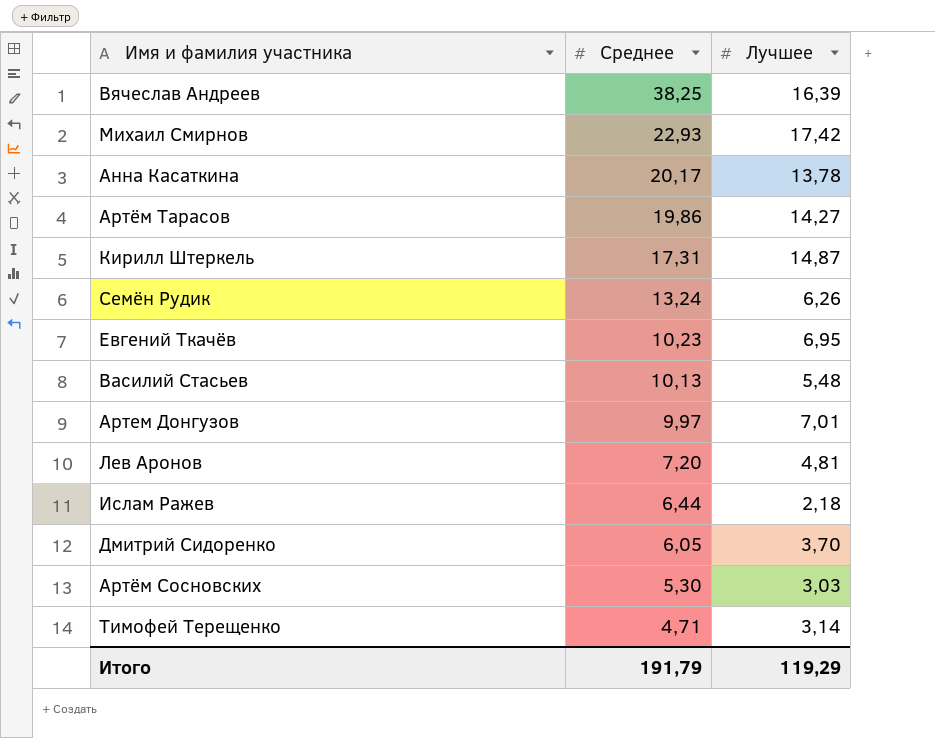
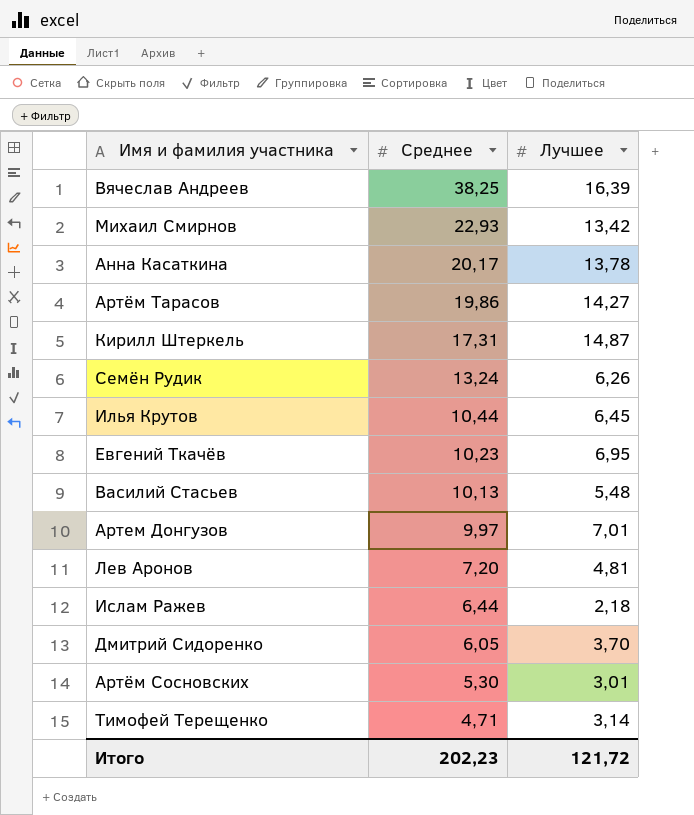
Михаил Смирнов | Лучшее: 17,42 -> 13,42
row Илья Крутов: none -> 10,44 | 6,45
Артём Сосновских | Лучшее: 3,03 -> 3,01
Итого | Среднее: 191,79 -> 202,23
Итого | Лучшее: 119,29 -> 121,72

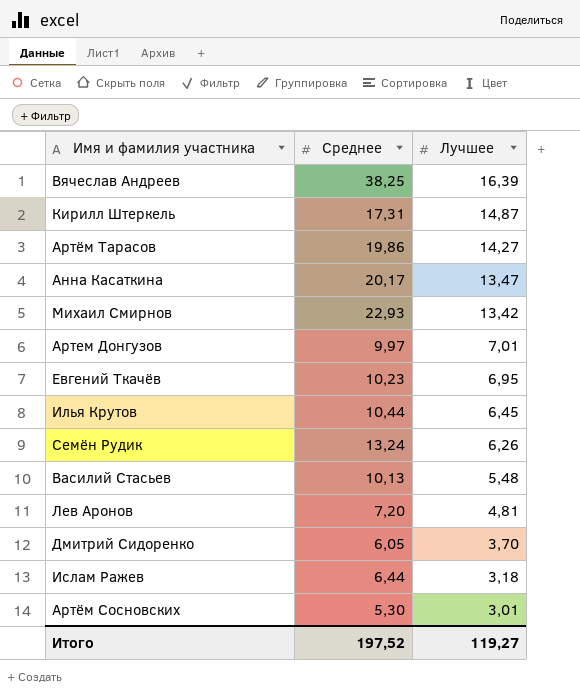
row order: Среднее descending -> Лучшее descending
row Тимофей Терещенко: 4,71 | 3,14 -> none
Анна Касаткина | Лучшее: 13,78 -> 13,47
Ислам Ражев | Лучшее: 2,18 -> 3,18
Итого | Среднее: 202,23 -> 197,52
Итого | Лучшее: 121,72 -> 119,27

